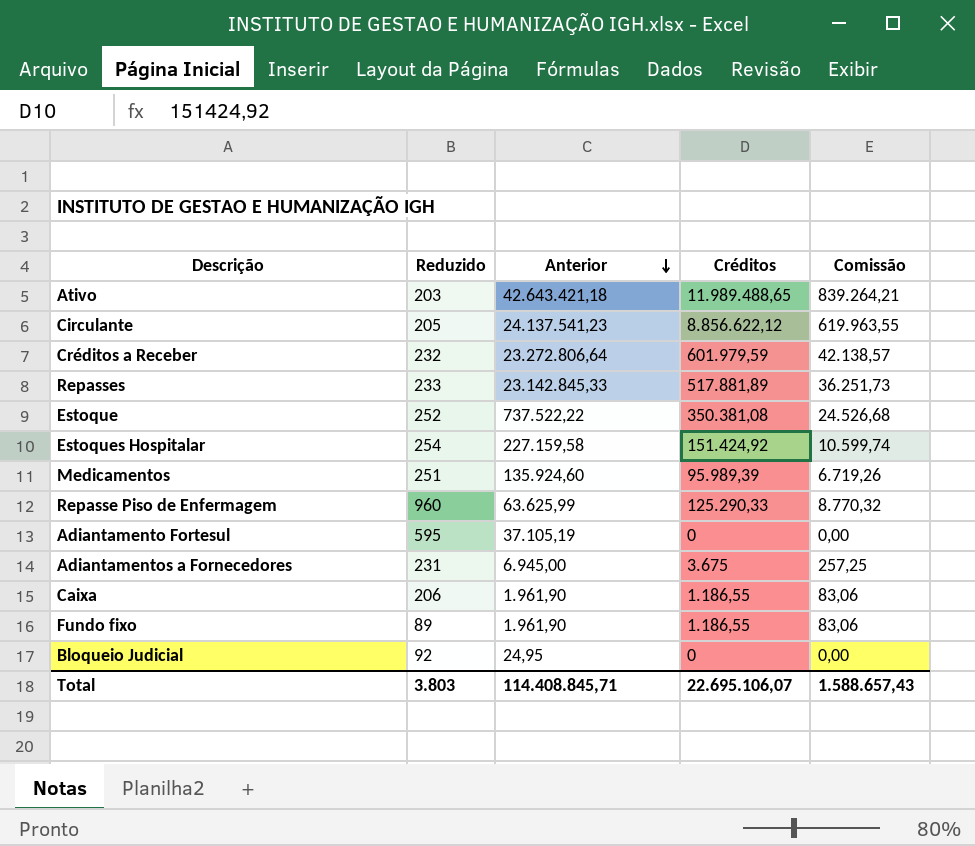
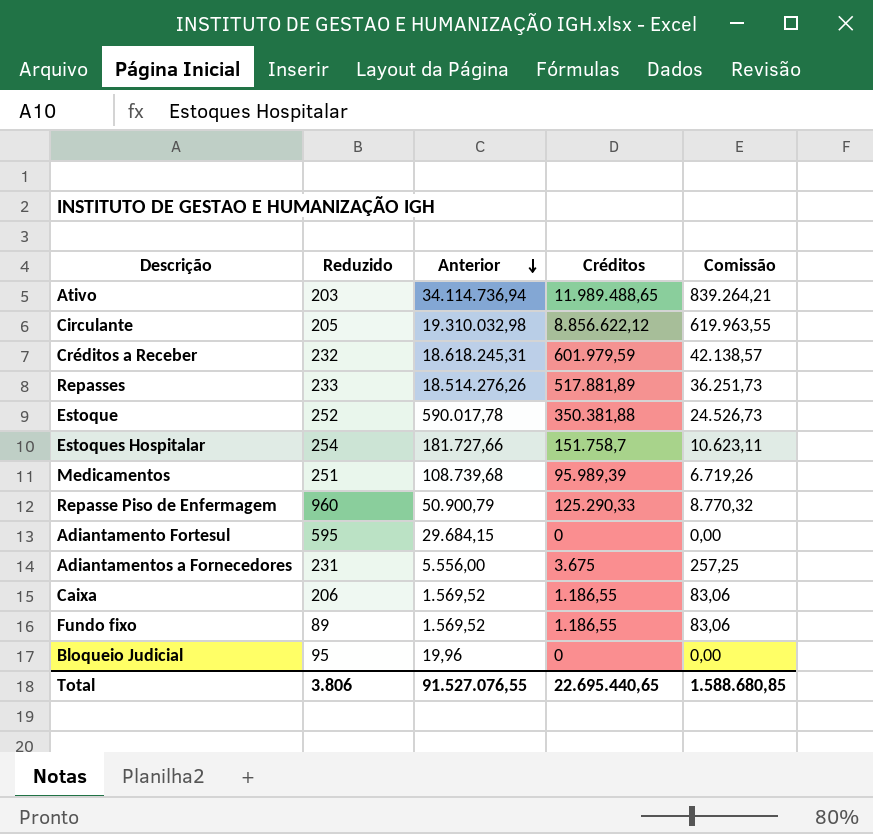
Ativo | Anterior: 42.643.421,18 -> 34.114.736,94
Circulante | Anterior: 24.137.541,23 -> 19.310.032,98
Créditos a Receber | Anterior: 23.272.806,64 -> 18.618.245,31
Repasses | Anterior: 23.142.845,33 -> 18.514.276,26
Estoque | Anterior: 737.522,22 -> 590.017,78
Estoque | Créditos: 350.381,08 -> 350.381,88
Estoque | Comissão: 24.526,68 -> 24.526,73
Estoques Hospitalar | Anterior: 227.159,58 -> 181.727,66
Estoques Hospitalar | Créditos: 151.424,92 -> 151.758,7
Estoques Hospitalar | Comissão: 10.599,74 -> 10.623,11
Medicamentos | Anterior: 135.924,60 -> 108.739,68
Repasse Piso de Enfermagem | Anterior: 63.625,99 -> 50.900,79
Adiantamento Fortesul | Anterior: 37.105,19 -> 29.684,15
Adiantamentos a Fornecedores | Anterior: 6.945,00 -> 5.556,00
Caixa | Anterior: 1.961,90 -> 1.569,52
Fundo fixo | Anterior: 1.961,90 -> 1.569,52
Bloqueio Judicial | Reduzido: 92 -> 95
Bloqueio Judicial | Anterior: 24,95 -> 19,96
Total | Reduzido: 3.803 -> 3.806
Total | Anterior: 114.408.845,71 -> 91.527.076,55
Total | Créditos: 22.695.106,07 -> 22.695.440,65
Total | Comissão: 1.588.657,43 -> 1.588.680,85

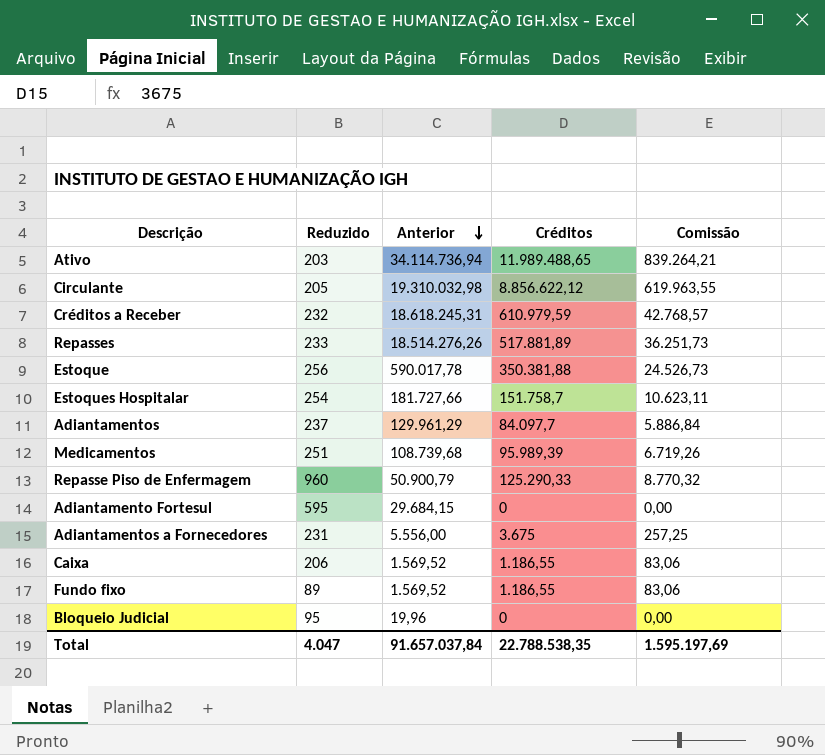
Créditos a Receber | Créditos: 601.979,59 -> 610.979,59
Créditos a Receber | Comissão: 42.138,57 -> 42.768,57
Estoque | Reduzido: 252 -> 256
row Adiantamentos: none -> 237 | 129.961,29 | 84.097,7 | 5.886,84
Total | Reduzido: 3.806 -> 4.047
Total | Anterior: 91.527.076,55 -> 91.657.037,84
Total | Créditos: 22.695.440,65 -> 22.788.538,35
Total | Comissão: 1.588.680,85 -> 1.595.197,69

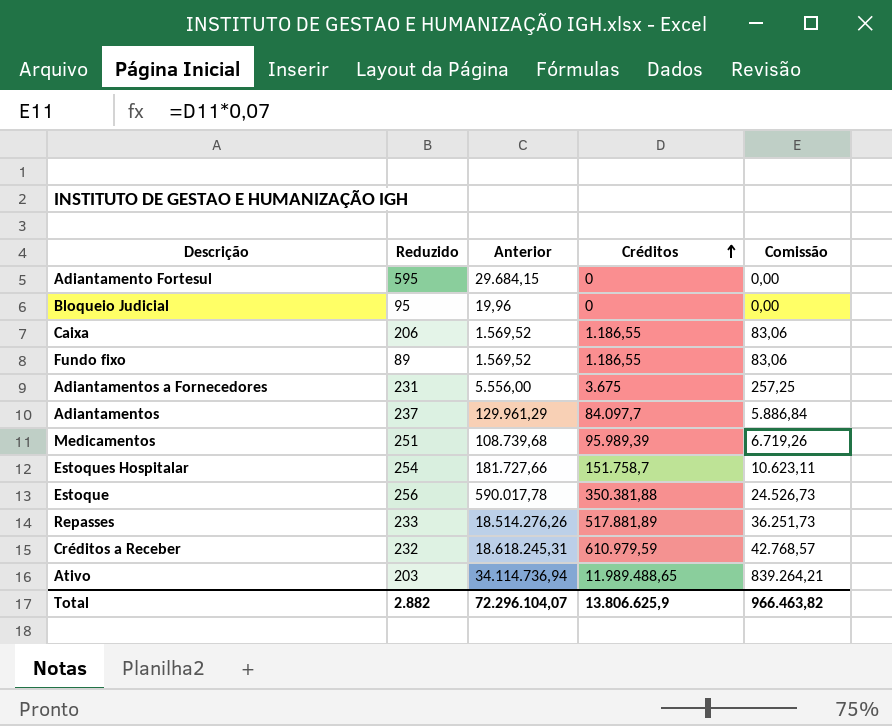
row order: Anterior descending -> Créditos ascending
row Circulante: 205 | 19.310.032,98 | 8.856.622,12 | 619.963,55 -> none
row Repasse Piso de Enfermagem: 960 | 50.900,79 | 125.290,33 | 8.770,32 -> none
Total | Reduzido: 4.047 -> 2.882
Total | Anterior: 91.657.037,84 -> 72.296.104,07
Total | Créditos: 22.788.538,35 -> 13.806.625,9
Total | Comissão: 1.595.197,69 -> 966.463,82

